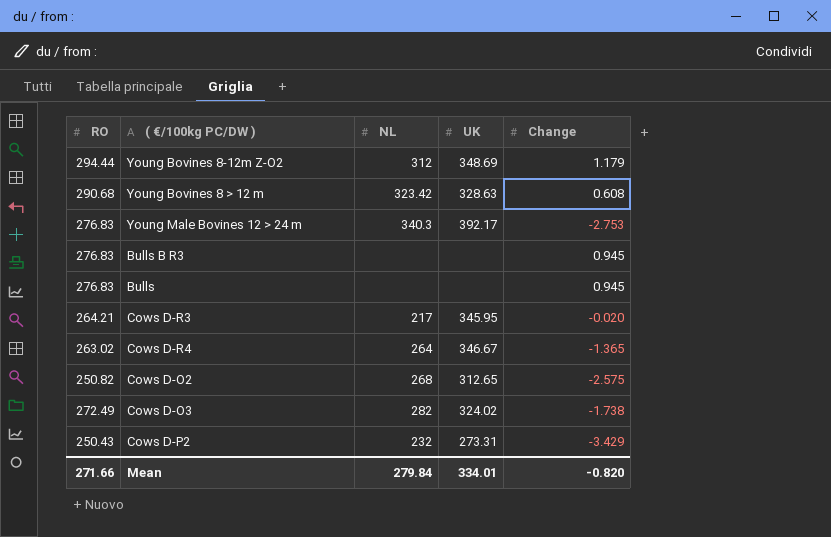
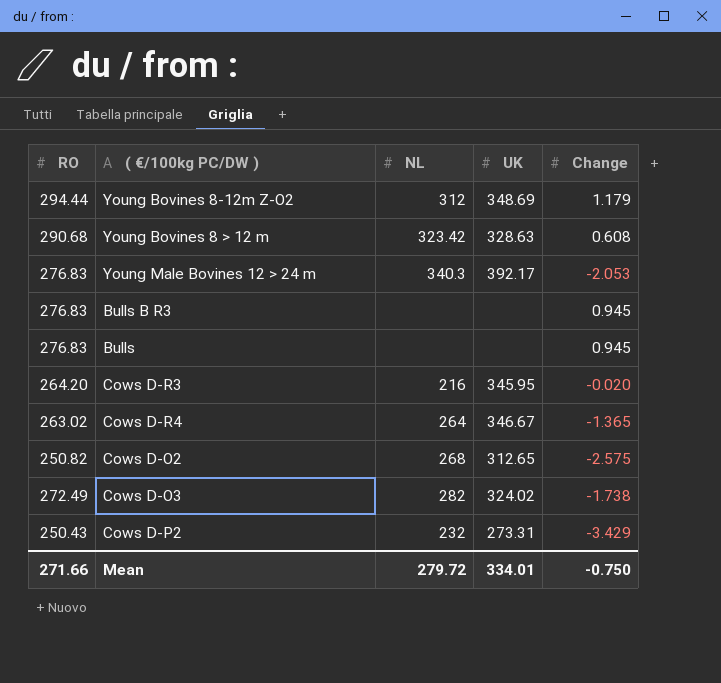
Young Male Bovines 12 > 24 m | Change: -2.753 -> -2.053
Cows D-R3 | RO: 264.21 -> 264.20
Cows D-R3 | NL: 217 -> 216
Mean | NL: 279.84 -> 279.72
Mean | Change: -0.820 -> -0.750

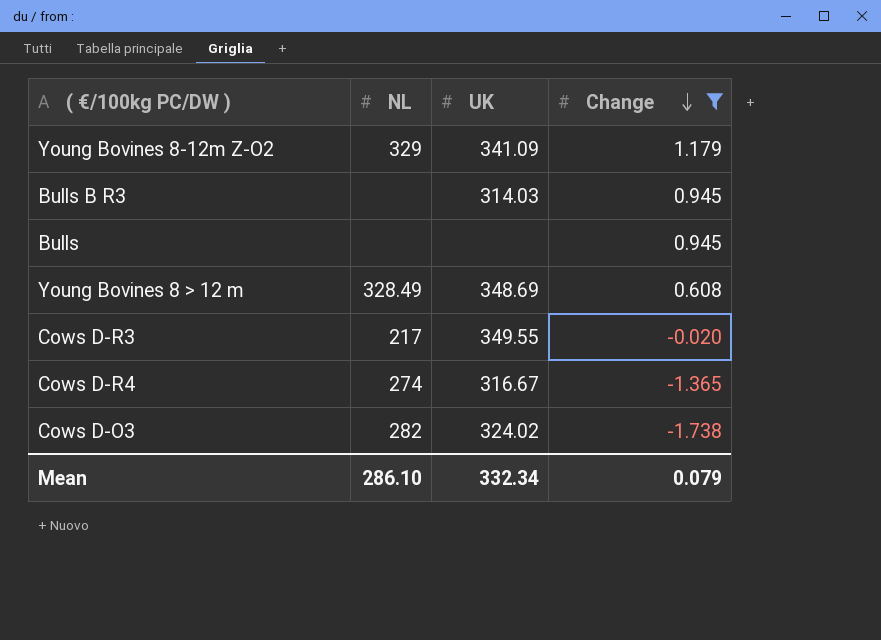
filter: none -> Change >= -1.738
row order: none -> Change descending
column RO | position: 1 -> none
Young Bovines 8-12m Z-O2 | NL: 312 -> 329
Young Bovines 8-12m Z-O2 | UK: 348.69 -> 341.09
Bulls B R3 | UK: none -> 314.03
Young Bovines 8 > 12 m | NL: 323.42 -> 328.49
Young Bovines 8 > 12 m | UK: 328.63 -> 348.69
Cows D-R3 | NL: 216 -> 217
Cows D-R3 | UK: 345.95 -> 349.55
Cows D-R4 | NL: 264 -> 274
Cows D-R4 | UK: 346.67 -> 316.67
Mean | NL: 279.72 -> 286.10
Mean | UK: 334.01 -> 332.34
Mean | Change: -0.750 -> 0.079

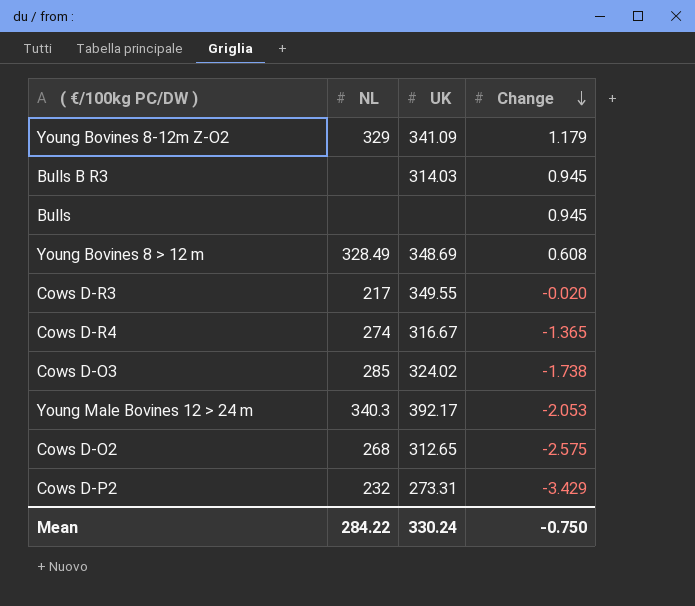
filter: Change >= -1.738 -> none
Cows D-O3 | NL: 282 -> 285
Mean | NL: 286.10 -> 284.22
Mean | UK: 332.34 -> 330.24
Mean | Change: 0.079 -> -0.750

